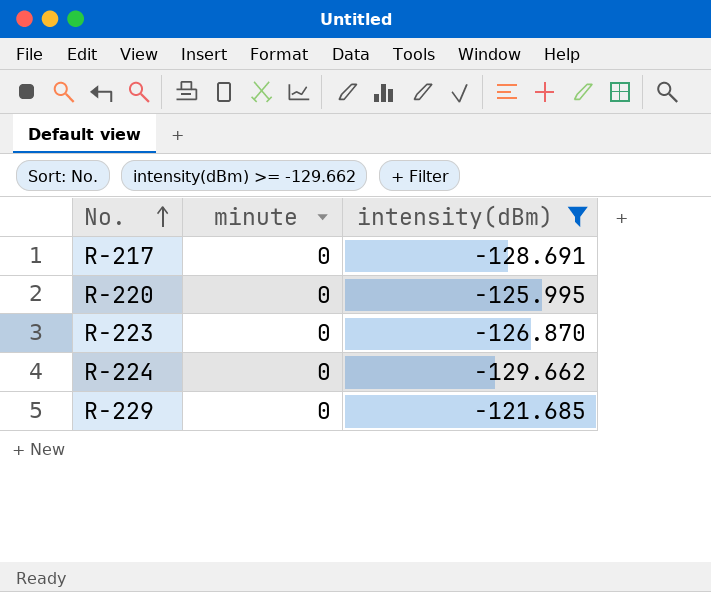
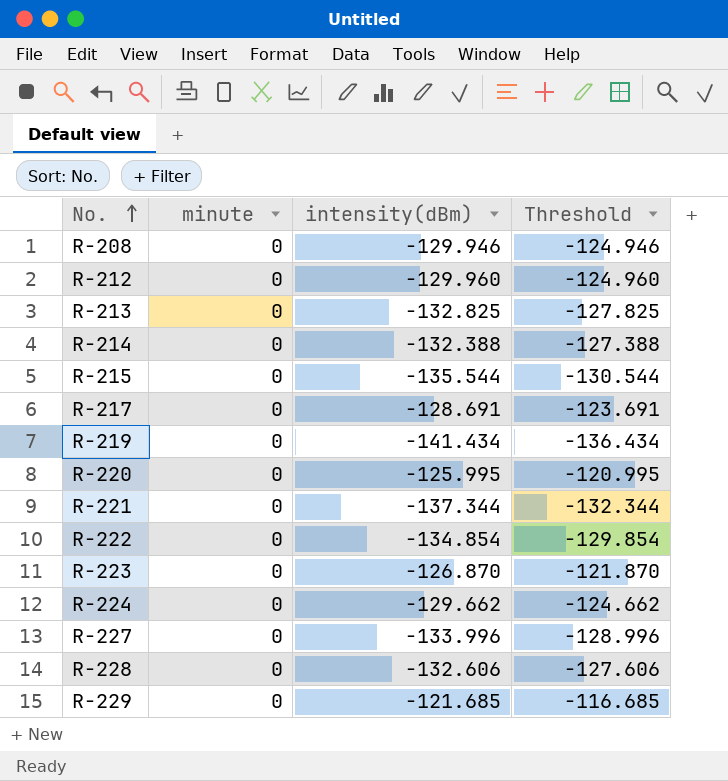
filter: intensity(dBm) >= -129.662 -> none
column Threshold | formula: none -> [intensity(dBm)] + 5

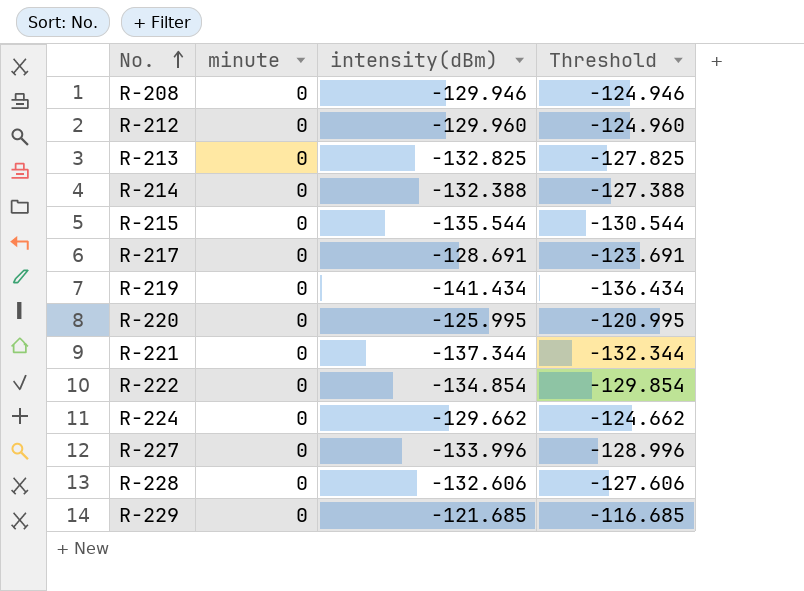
row R-223: 0 | -126.870 | -121.870 -> none

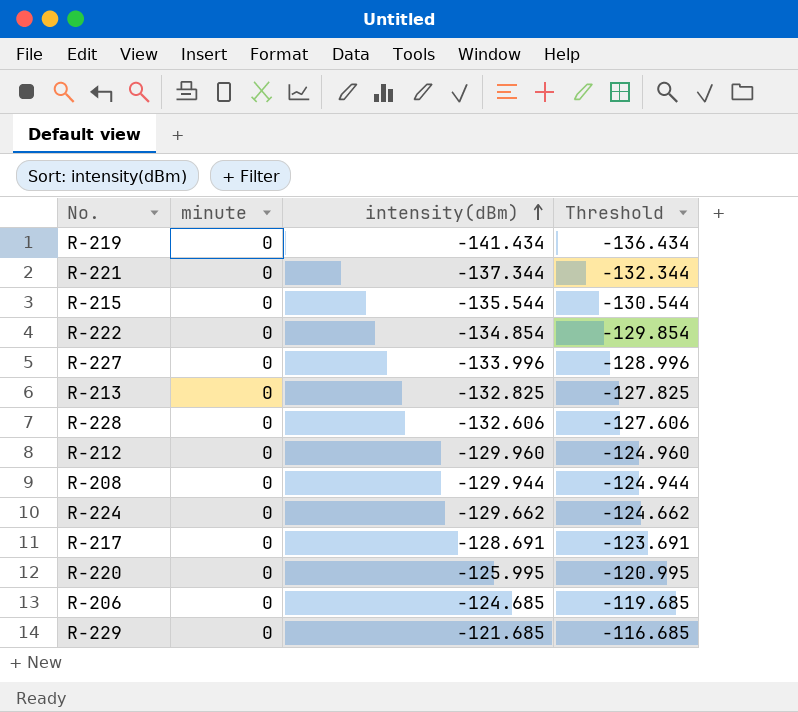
row order: No. ascending -> intensity(dBm) ascending
row R-214: 0 | -132.388 | -127.388 -> none
R-208 | intensity(dBm): -129.946 -> -129.944
R-208 | Threshold: -124.946 -> -124.944
row R-206: none -> 0 | -124.685 | -119.685

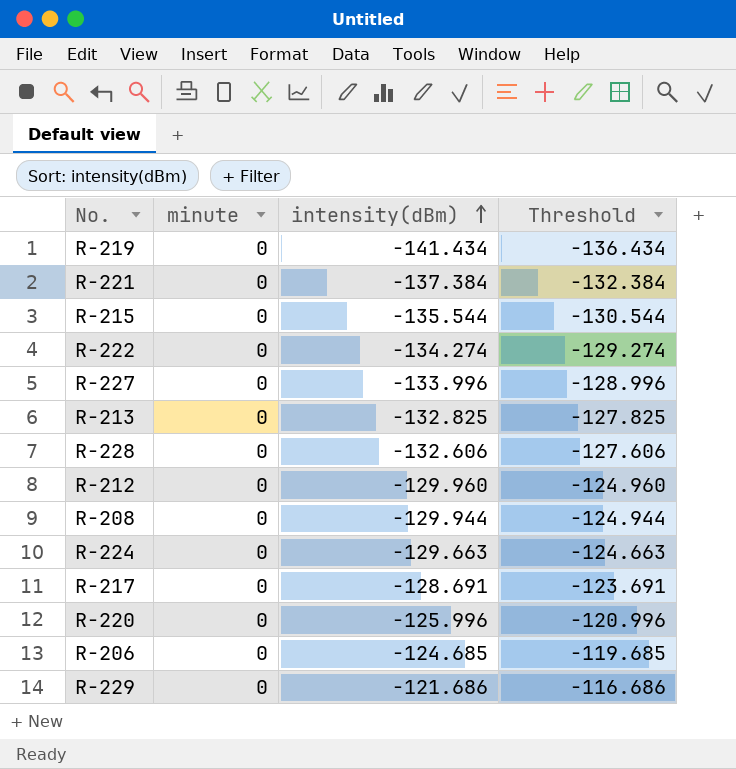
R-221 | intensity(dBm): -137.344 -> -137.384
R-221 | Threshold: -132.344 -> -132.384
R-222 | intensity(dBm): -134.854 -> -134.274
R-222 | Threshold: -129.854 -> -129.274
R-224 | intensity(dBm): -129.662 -> -129.663
R-224 | Threshold: -124.662 -> -124.663
R-220 | intensity(dBm): -125.995 -> -125.996
R-220 | Threshold: -120.995 -> -120.996
R-229 | intensity(dBm): -121.685 -> -121.686
R-229 | Threshold: -116.685 -> -116.686

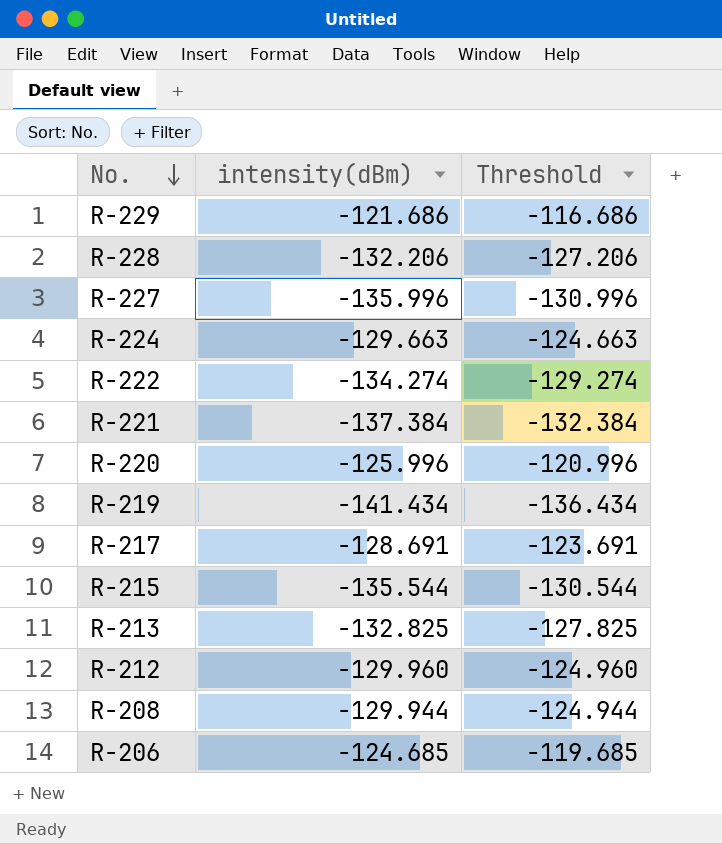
row order: intensity(dBm) ascending -> No. descending
column minute | position: 2 -> none
R-228 | intensity(dBm): -132.606 -> -132.206
R-228 | Threshold: -127.606 -> -127.206
R-227 | intensity(dBm): -133.996 -> -135.996
R-227 | Threshold: -128.996 -> -130.996

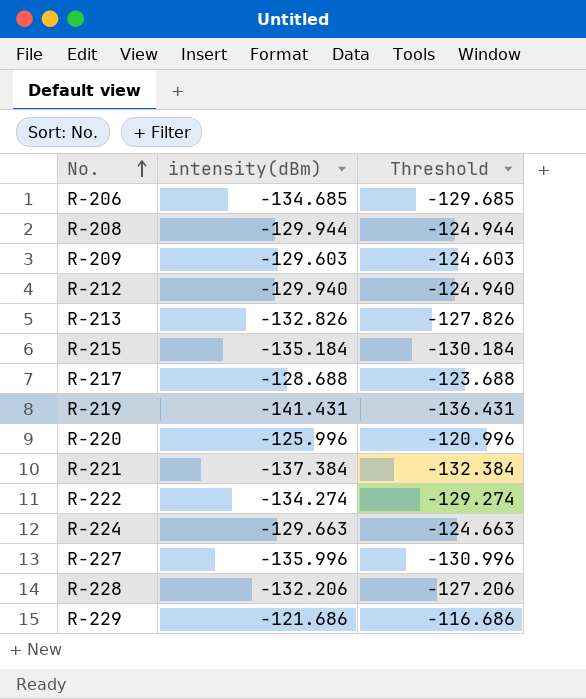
row order: No. descending -> No. ascending
R-206 | intensity(dBm): -124.685 -> -134.685
R-206 | Threshold: -119.685 -> -129.685
row R-209: none -> -129.603 | -124.603
R-212 | intensity(dBm): -129.960 -> -129.940
R-212 | Threshold: -124.960 -> -124.940
R-213 | intensity(dBm): -132.825 -> -132.826
R-213 | Threshold: -127.825 -> -127.826
R-215 | intensity(dBm): -135.544 -> -135.184
R-215 | Threshold: -130.544 -> -130.184
R-217 | intensity(dBm): -128.691 -> -128.688
R-217 | Threshold: -123.691 -> -123.688
R-219 | intensity(dBm): -141.434 -> -141.431
R-219 | Threshold: -136.434 -> -136.431

